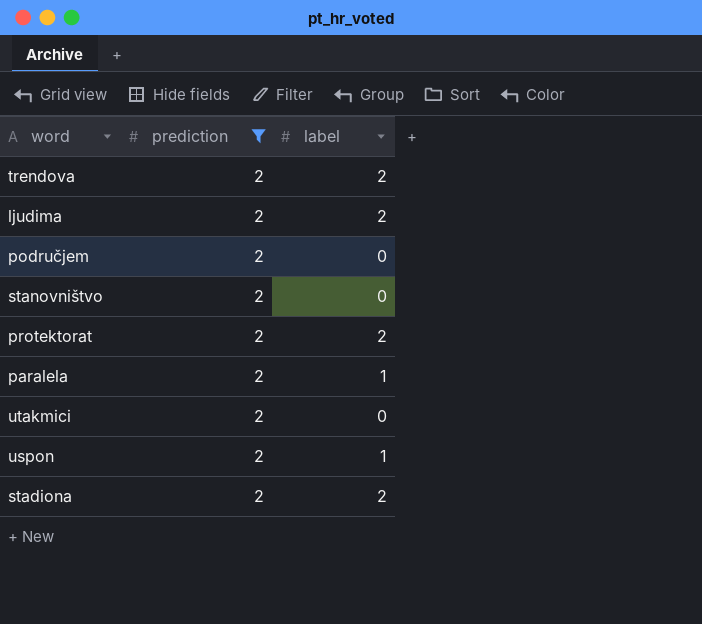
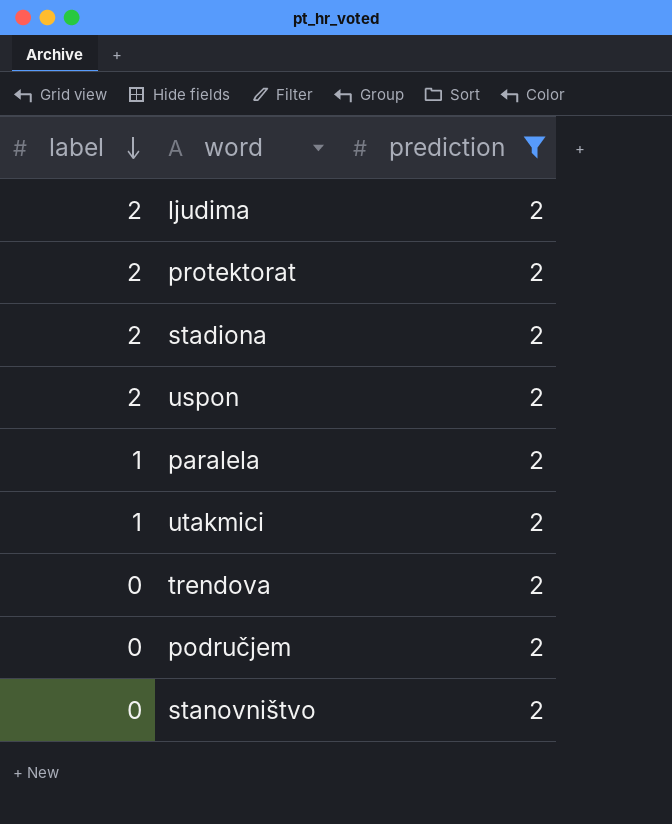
row order: none -> label descending
column label | position: 3 -> 1
uspon | label: 1 -> 2
utakmici | label: 0 -> 1
trendova | label: 2 -> 0

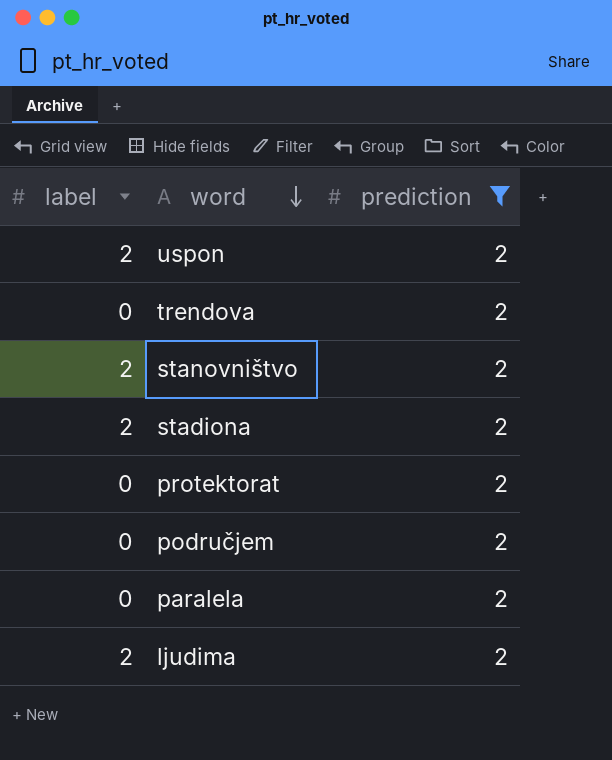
row order: label descending -> word descending
row utakmici: 1 | 2 -> none
stanovništvo | label: 0 -> 2
protektorat | label: 2 -> 0
paralela | label: 1 -> 0

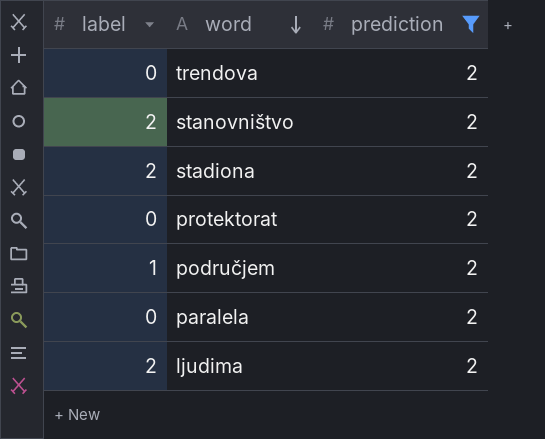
row uspon: 2 | 2 -> none
područjem | label: 0 -> 1

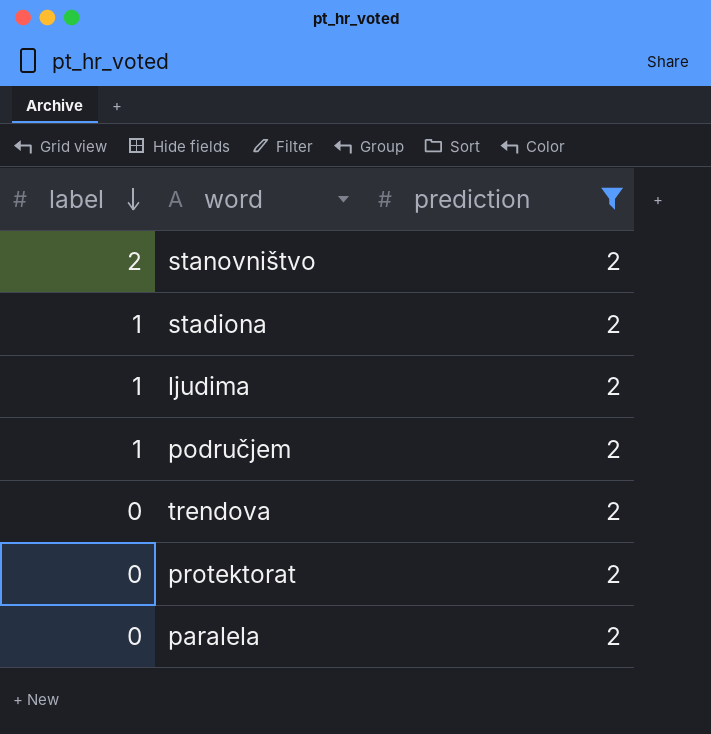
row order: word descending -> label descending
stadiona | label: 2 -> 1
ljudima | label: 2 -> 1

